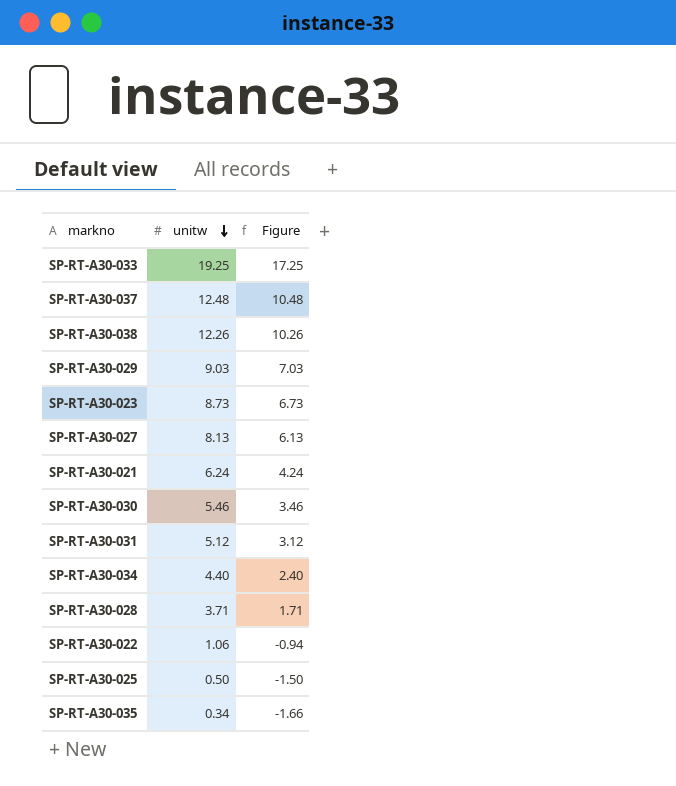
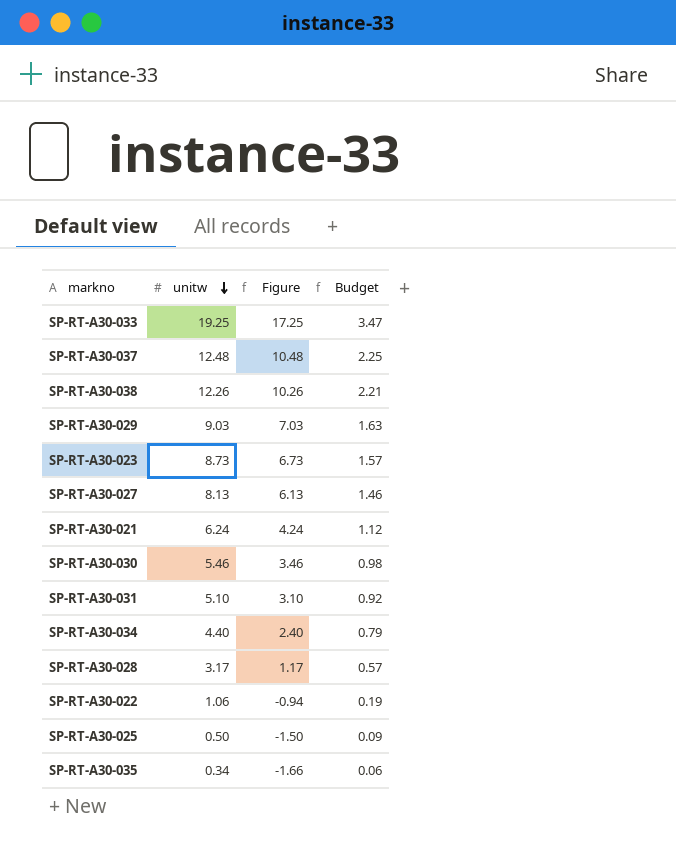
column Budget | formula: none -> [unitw] * 0.18
SP-RT-A30-031 | unitw: 5.12 -> 5.10
SP-RT-A30-031 | Figure: 3.12 -> 3.10
SP-RT-A30-028 | unitw: 3.71 -> 3.17
SP-RT-A30-028 | Figure: 1.71 -> 1.17

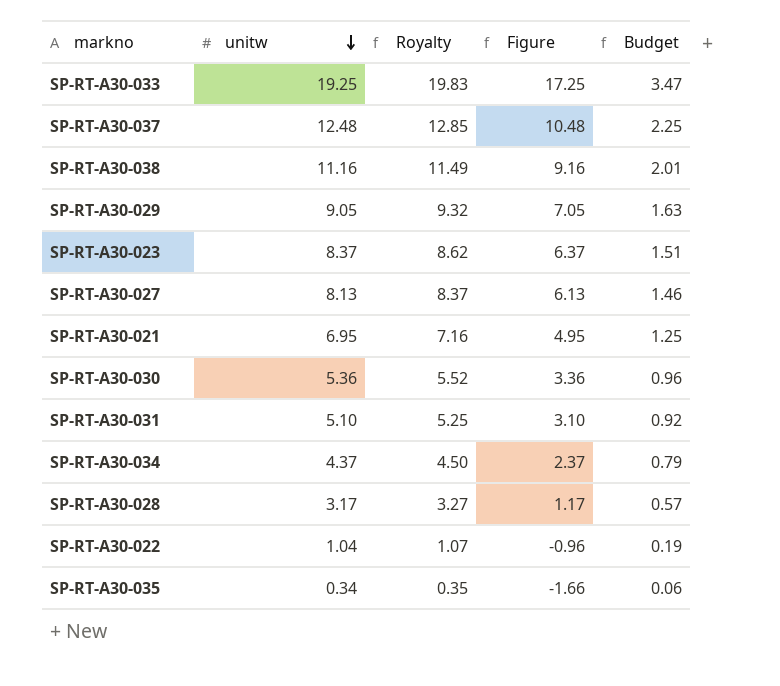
column Royalty | formula: none -> [unitw] * 1.03
row SP-RT-A30-025: 0.50 | -1.50 | 0.09 -> none
SP-RT-A30-038 | unitw: 12.26 -> 11.16
SP-RT-A30-038 | Figure: 10.26 -> 9.16
SP-RT-A30-038 | Budget: 2.21 -> 2.01
SP-RT-A30-029 | unitw: 9.03 -> 9.05
SP-RT-A30-029 | Figure: 7.03 -> 7.05
SP-RT-A30-023 | unitw: 8.73 -> 8.37
SP-RT-A30-023 | Figure: 6.73 -> 6.37
SP-RT-A30-023 | Budget: 1.57 -> 1.51
SP-RT-A30-021 | unitw: 6.24 -> 6.95
SP-RT-A30-021 | Figure: 4.24 -> 4.95
SP-RT-A30-021 | Budget: 1.12 -> 1.25
SP-RT-A30-030 | unitw: 5.46 -> 5.36
SP-RT-A30-030 | Figure: 3.46 -> 3.36
SP-RT-A30-030 | Budget: 0.98 -> 0.96
SP-RT-A30-034 | unitw: 4.40 -> 4.37
SP-RT-A30-034 | Figure: 2.40 -> 2.37
SP-RT-A30-022 | unitw: 1.06 -> 1.04
SP-RT-A30-022 | Figure: -0.94 -> -0.96

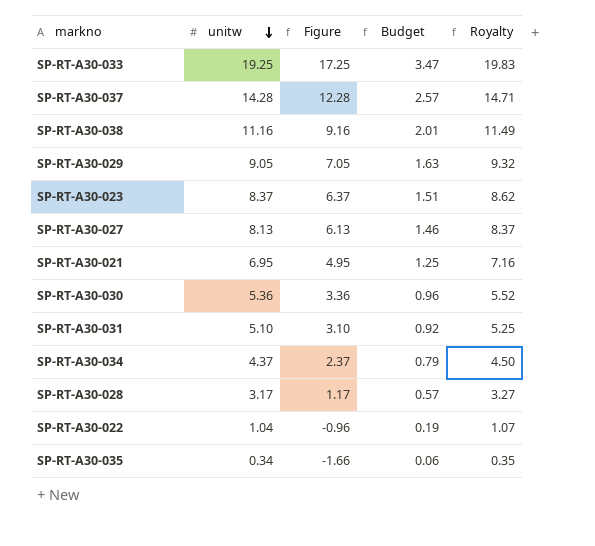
column Royalty | position: 3 -> 5
SP-RT-A30-037 | unitw: 12.48 -> 14.28
SP-RT-A30-037 | Figure: 10.48 -> 12.28
SP-RT-A30-037 | Budget: 2.25 -> 2.57
SP-RT-A30-037 | Royalty: 12.85 -> 14.71

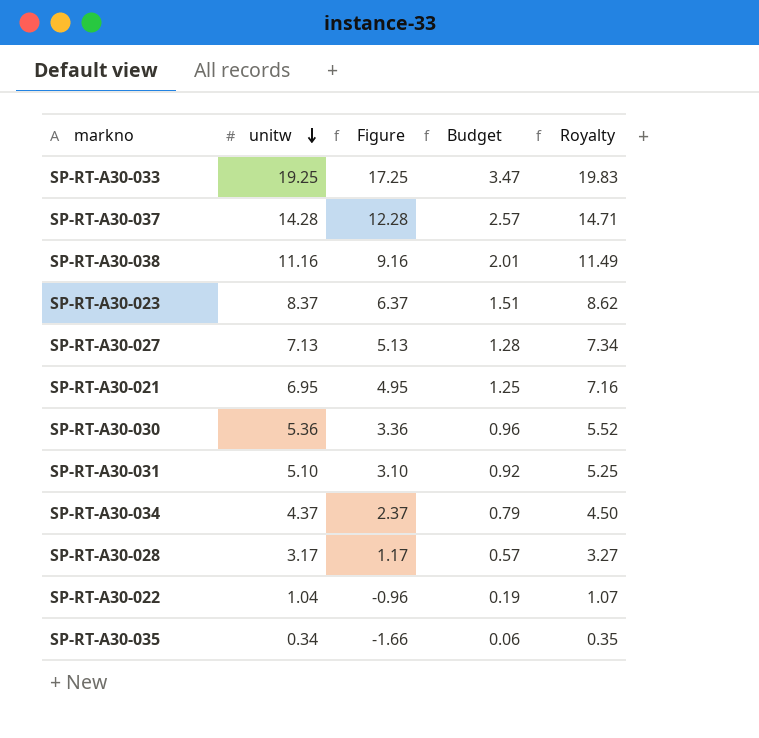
row SP-RT-A30-029: 9.05 | 7.05 | 1.63 | 9.32 -> none
SP-RT-A30-027 | unitw: 8.13 -> 7.13
SP-RT-A30-027 | Figure: 6.13 -> 5.13
SP-RT-A30-027 | Budget: 1.46 -> 1.28
SP-RT-A30-027 | Royalty: 8.37 -> 7.34

